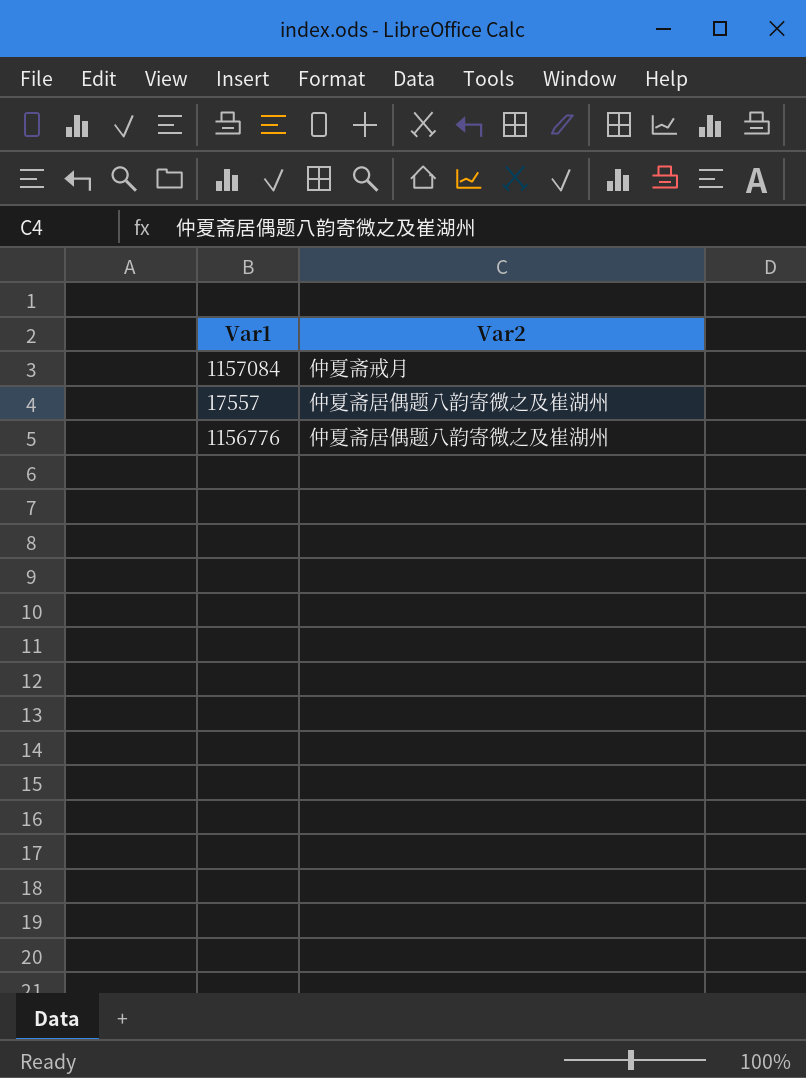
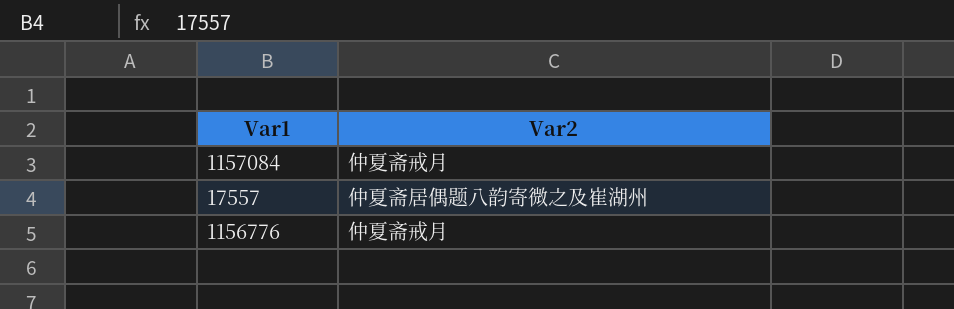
1156776 | Var2: 仲夏斋居偶题八韵寄微之及崔湖州 -> 仲夏斋戒月

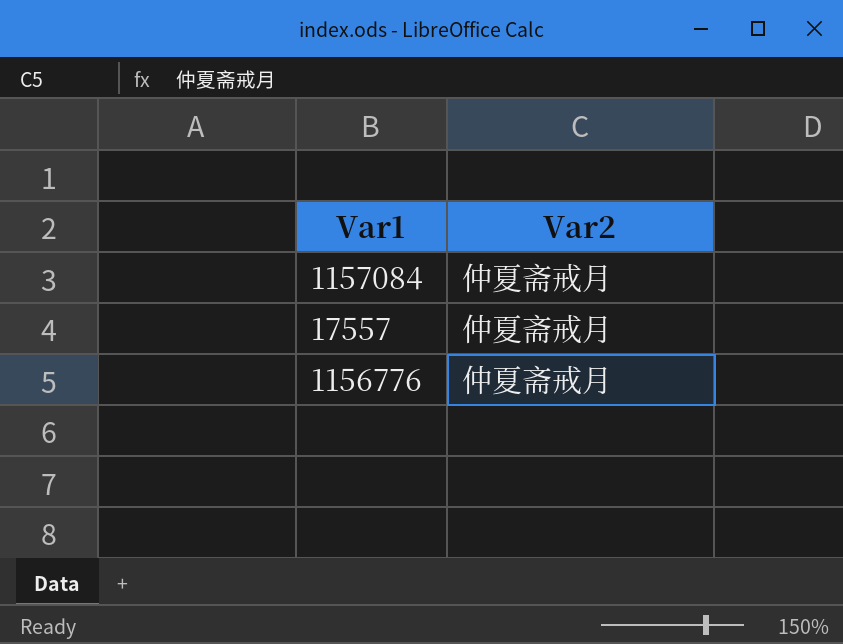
17557 | Var2: 仲夏斋居偶题八韵寄微之及崔湖州 -> 仲夏斋戒月

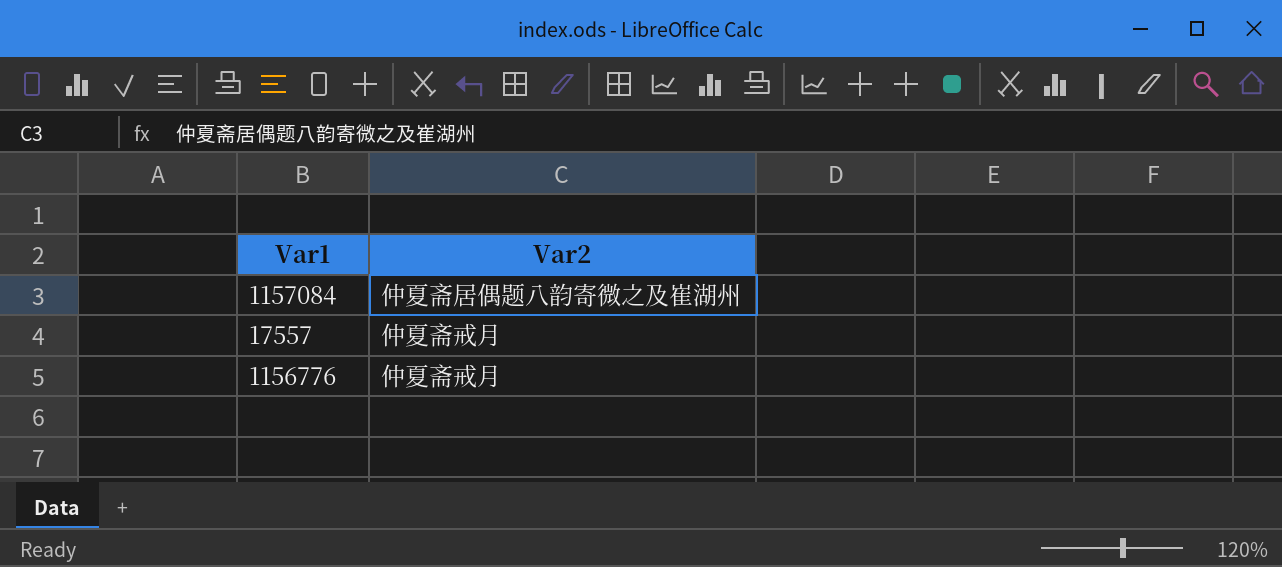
1157084 | Var2: 仲夏斋戒月 -> 仲夏斋居偶题八韵寄微之及崔湖州

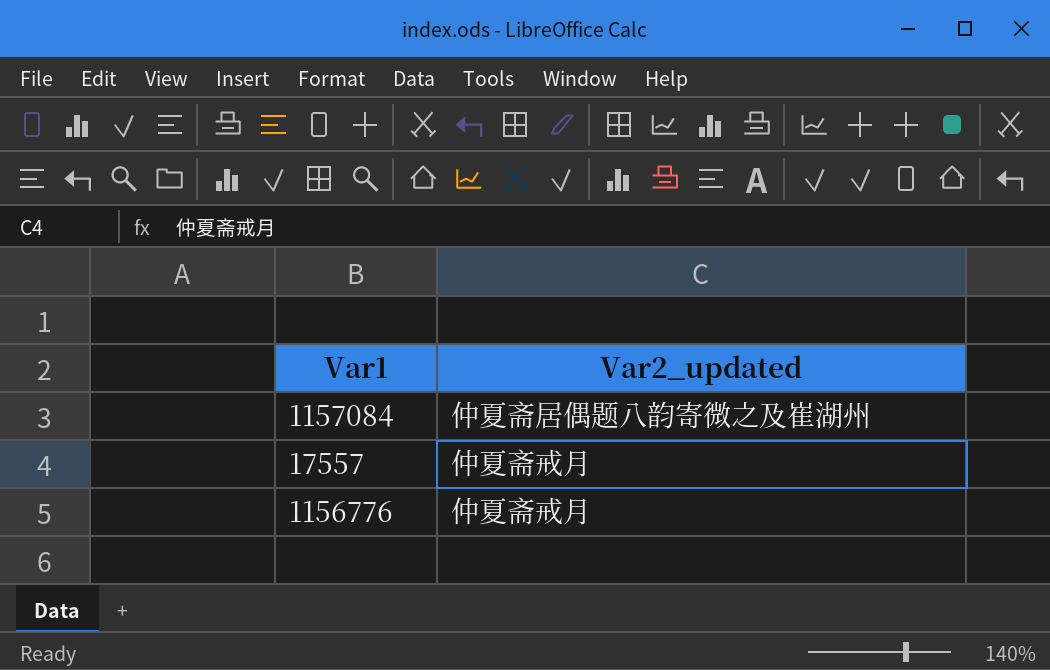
column name: Var2 -> Var2_updated

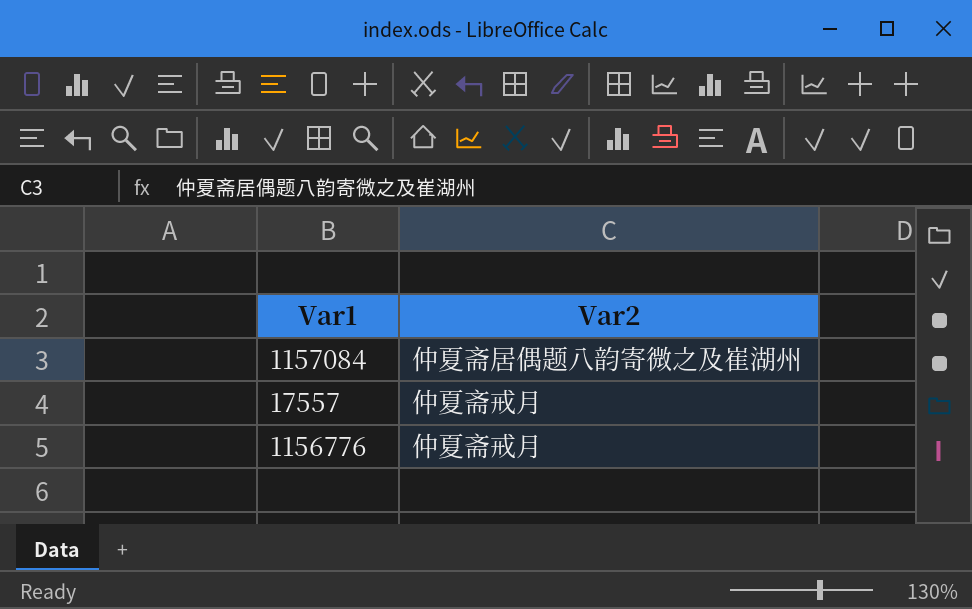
column name: Var2_updated -> Var2

